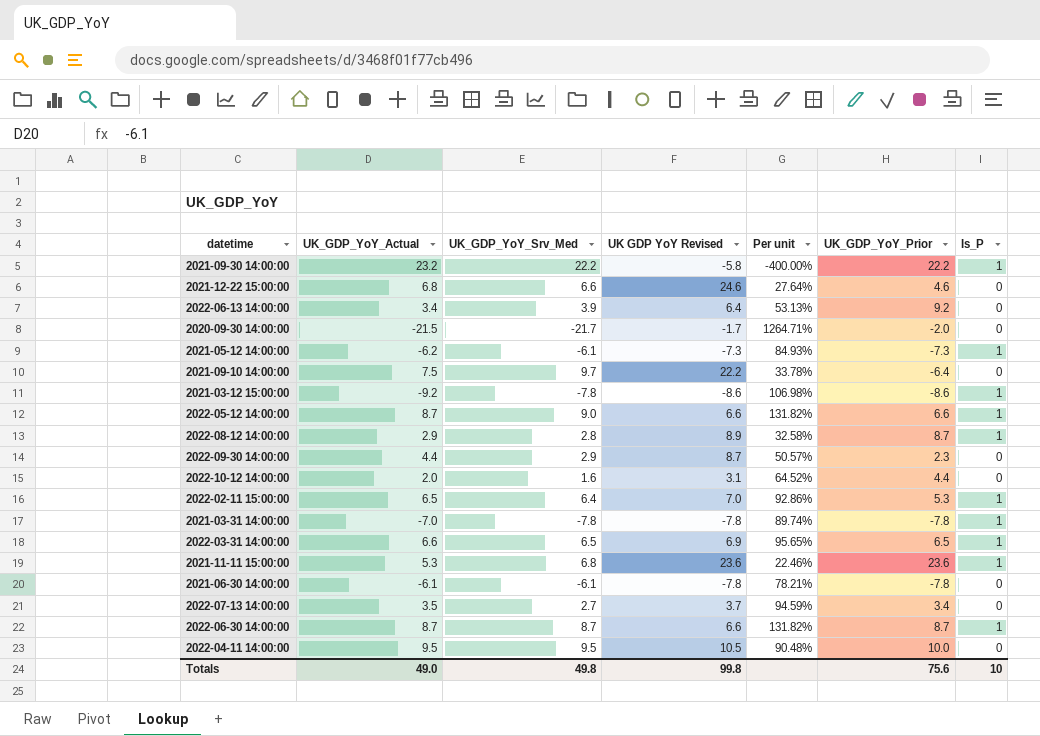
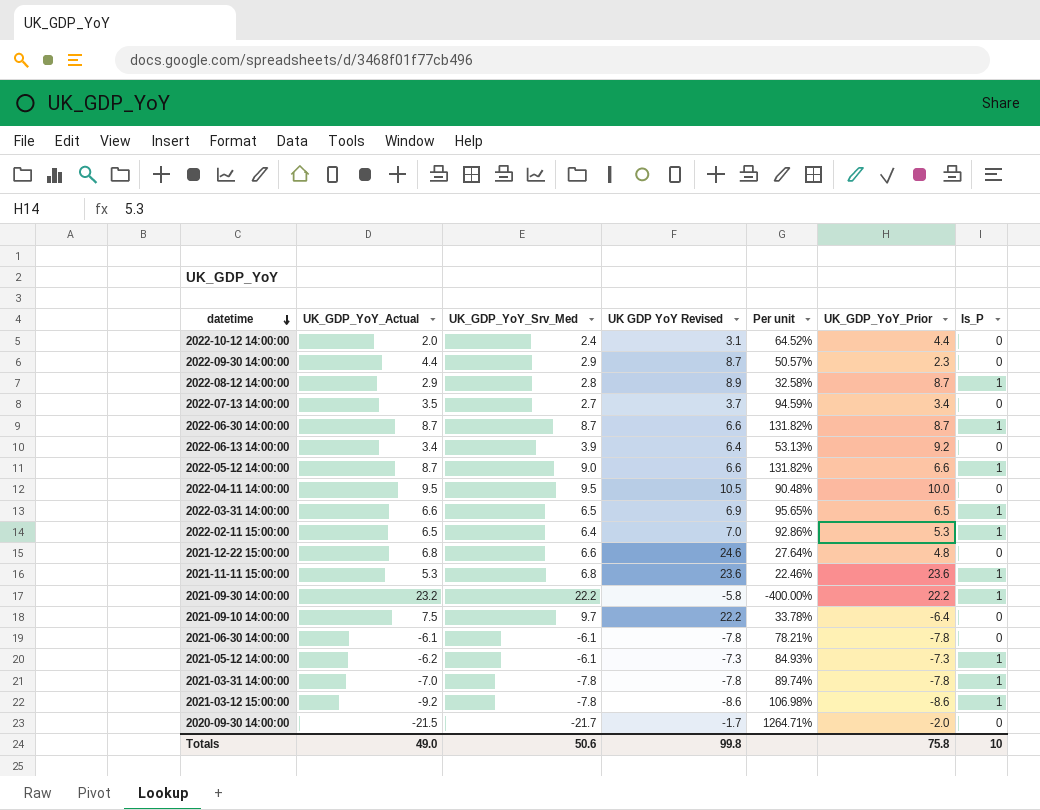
row order: none -> datetime descending
2022-10-12 14:00:00 | UK_GDP_YoY_Srv_Med: 1.6 -> 2.4
2021-12-22 15:00:00 | UK_GDP_YoY_Prior: 4.6 -> 4.8
Totals | UK_GDP_YoY_Srv_Med: 49.8 -> 50.6
Totals | UK_GDP_YoY_Prior: 75.6 -> 75.8

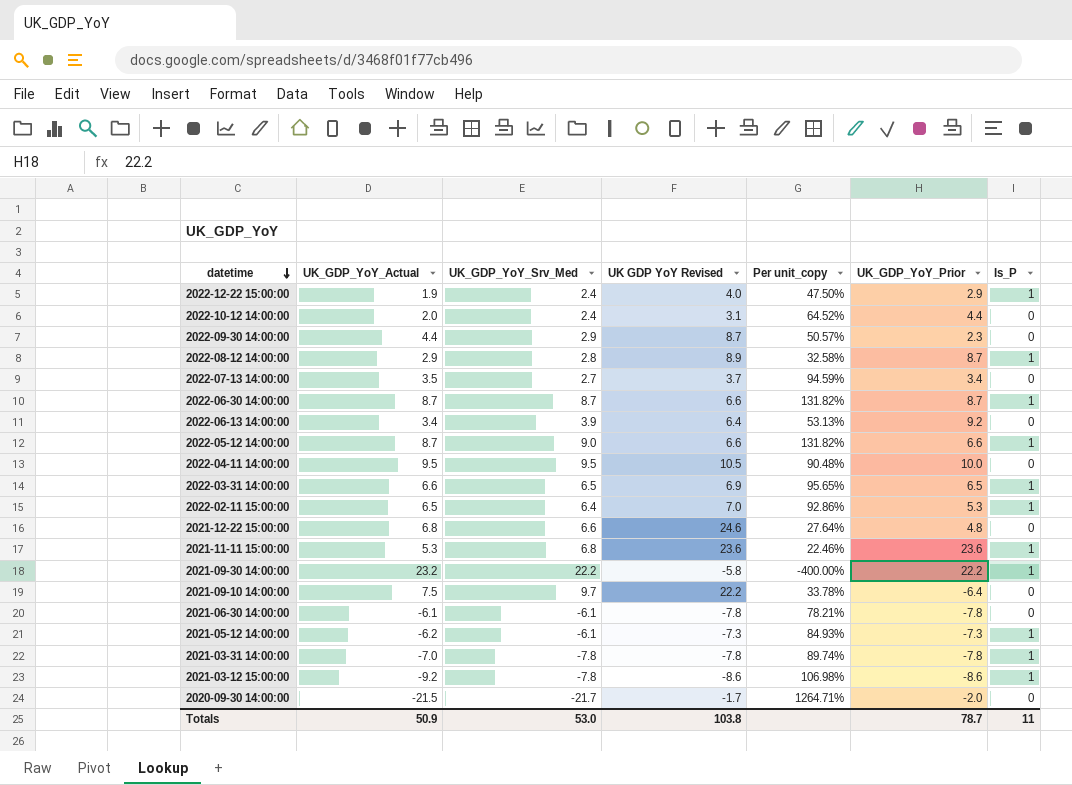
column name: Per unit -> Per unit_copy
row 2022-12-22 15:00:00: none -> 1.9 | 2.4 | 4.0 | 47.50% | 2.9 | 1
Totals | UK_GDP_YoY_Actual: 49.0 -> 50.9
Totals | UK_GDP_YoY_Srv_Med: 50.6 -> 53.0
Totals | UK GDP YoY Revised: 99.8 -> 103.8
Totals | UK_GDP_YoY_Prior: 75.8 -> 78.7
Totals | Is_P: 10 -> 11

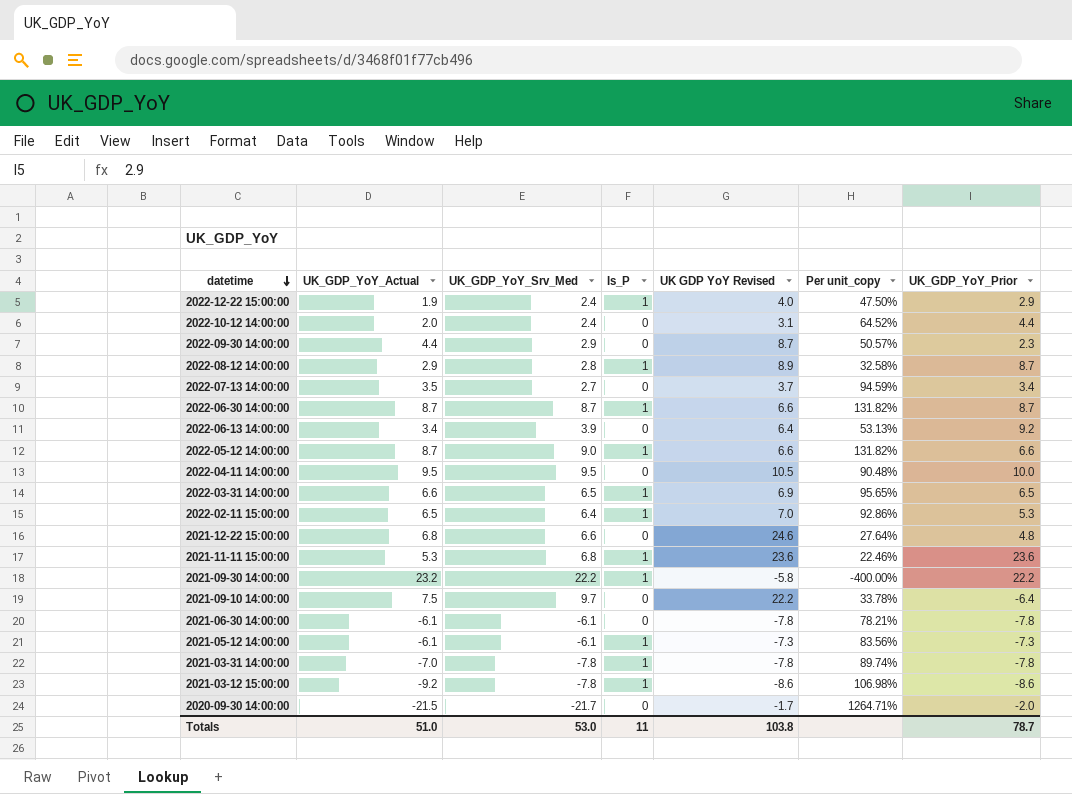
column Is_P | position: 7 -> 4
2021-05-12 14:00:00 | UK_GDP_YoY_Actual: -6.2 -> -6.1
2021-05-12 14:00:00 | Per unit_copy: 84.93% -> 83.56%
Totals | UK_GDP_YoY_Actual: 50.9 -> 51.0

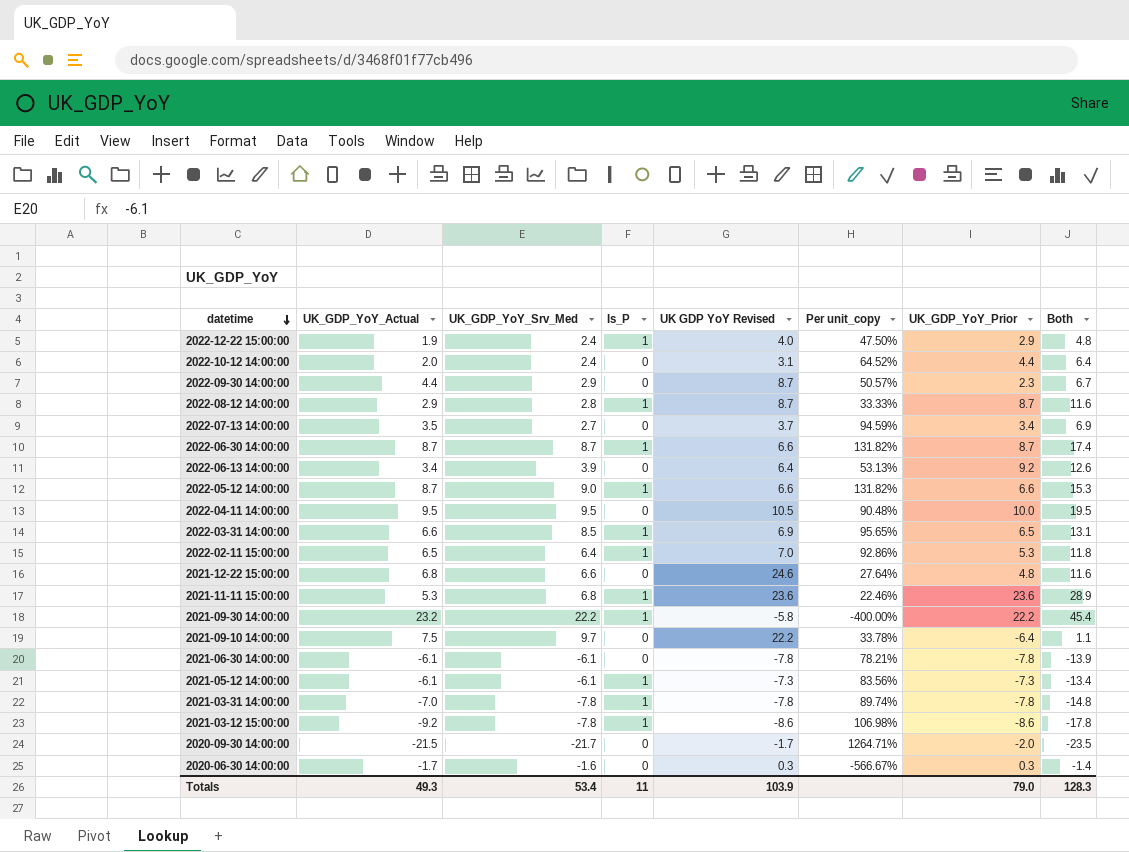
column Both | formula: none -> [UK_GDP_YoY_Actual] + [UK_GDP_YoY_Prior]
2022-08-12 14:00:00 | UK GDP YoY Revised: 8.9 -> 8.7
2022-08-12 14:00:00 | Per unit_copy: 32.58% -> 33.33%
2022-03-31 14:00:00 | UK_GDP_YoY_Srv_Med: 6.5 -> 8.5
row 2020-06-30 14:00:00: none -> -1.7 | -1.6 | 0 | 0.3 | -566.67% | 0.3 | -1.4
Totals | UK_GDP_YoY_Actual: 51.0 -> 49.3
Totals | UK_GDP_YoY_Srv_Med: 53.0 -> 53.4
Totals | UK GDP YoY Revised: 103.8 -> 103.9
Totals | UK_GDP_YoY_Prior: 78.7 -> 79.0

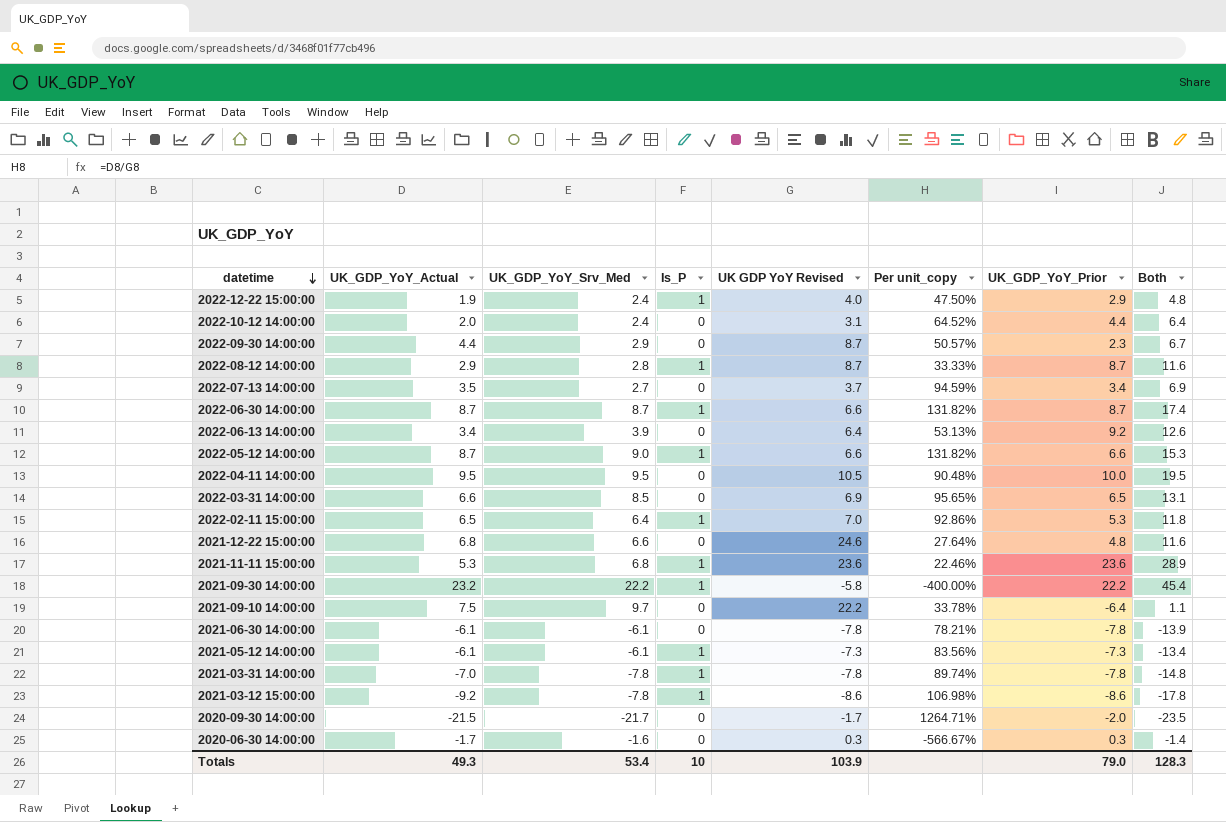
2022-03-31 14:00:00 | Is_P: 1 -> 0
Totals | Is_P: 11 -> 10

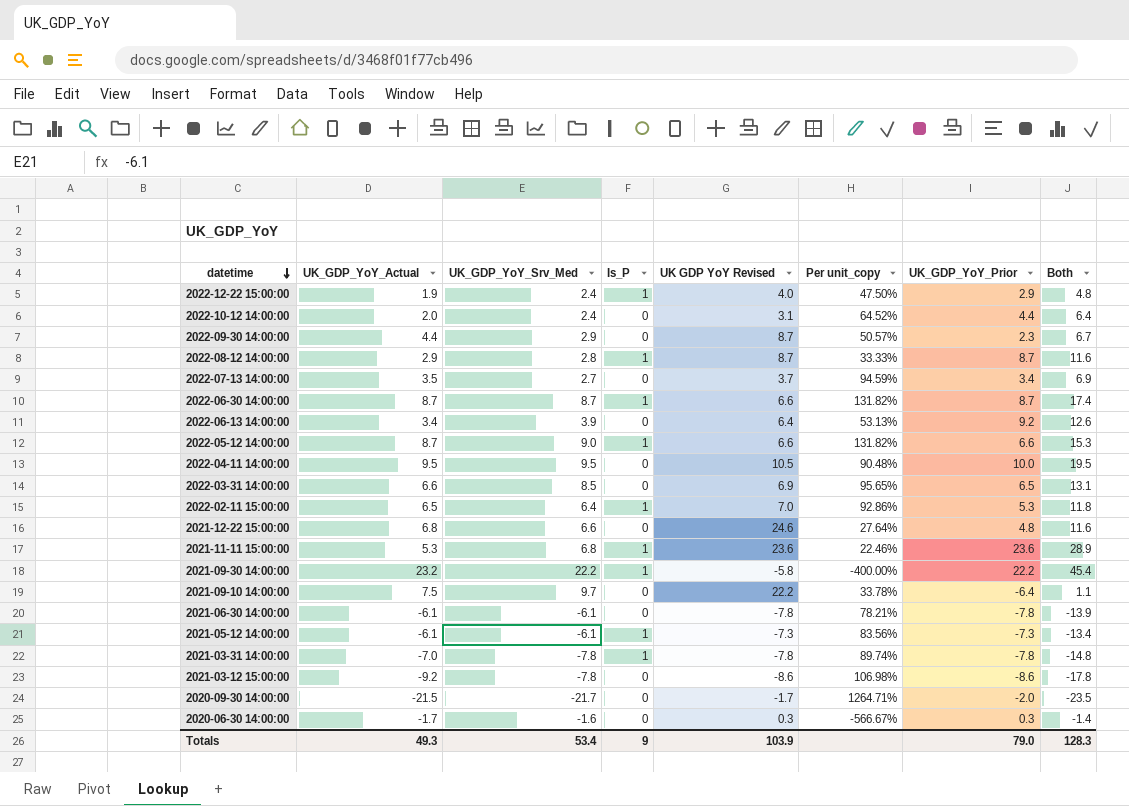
2021-03-12 15:00:00 | Is_P: 1 -> 0
Totals | Is_P: 10 -> 9

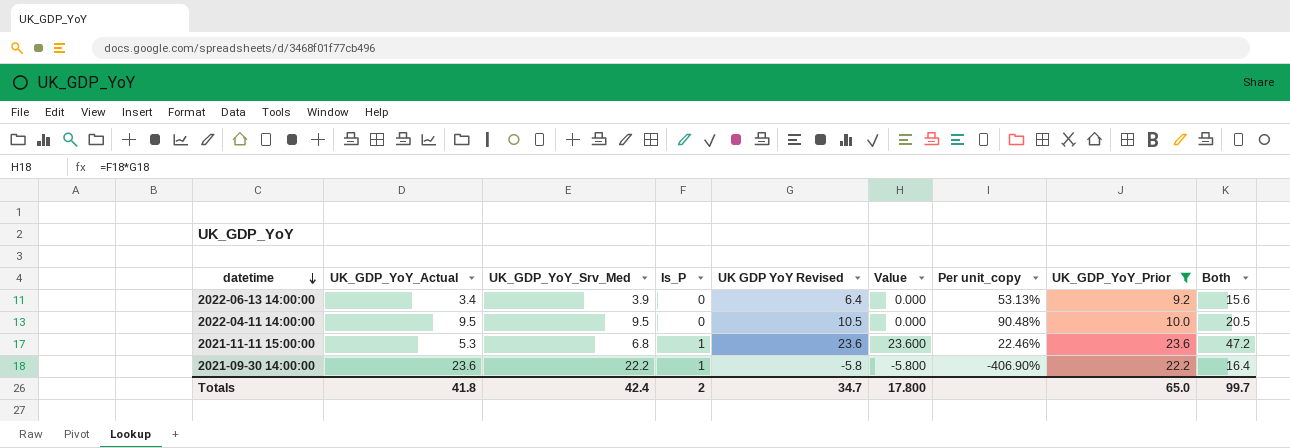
filter: none -> UK_GDP_YoY_Prior >= 9.2
column Value | formula: none -> [Is_P] * [UK GDP YoY Revised]
column Both | formula: [UK_GDP_YoY_Actual] + [UK_GDP_YoY_Prior] -> [UK GDP YoY Revised] + [UK_GDP_YoY_Prior]
2021-09-30 14:00:00 | UK_GDP_YoY_Actual: 23.2 -> 23.6
2021-09-30 14:00:00 | Per unit_copy: -400.00% -> -406.90%
Totals | UK_GDP_YoY_Actual: 49.3 -> 41.8
Totals | UK_GDP_YoY_Srv_Med: 53.4 -> 42.4
Totals | Is_P: 9 -> 2
Totals | UK GDP YoY Revised: 103.9 -> 34.7
Totals | UK_GDP_YoY_Prior: 79.0 -> 65.0
Totals | Both: 128.3 -> 99.7

